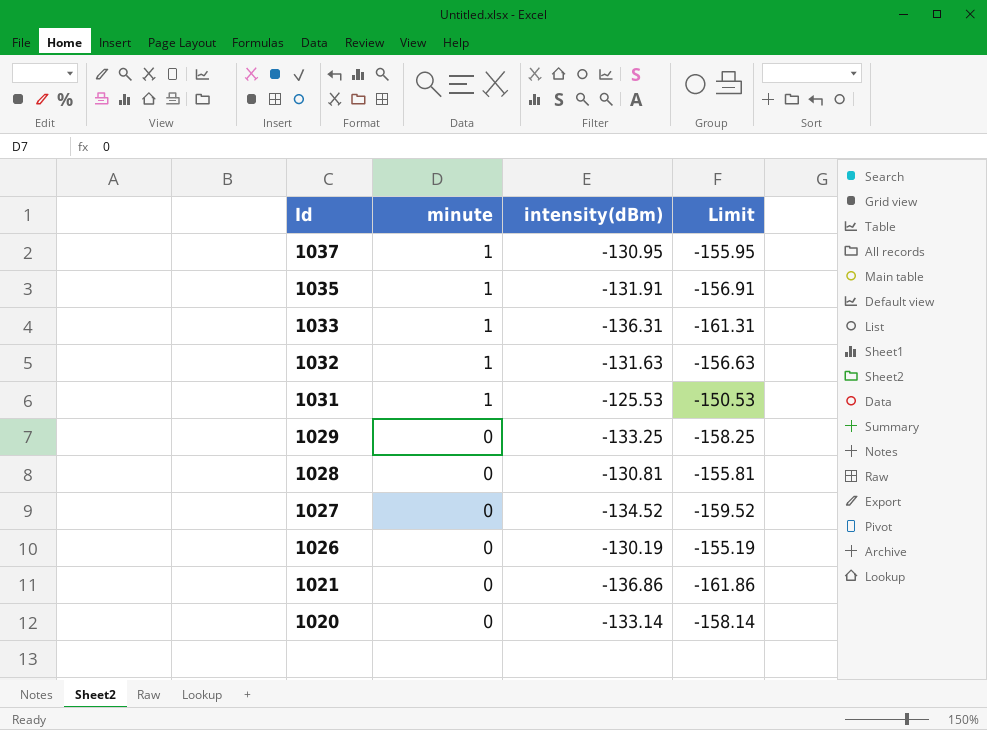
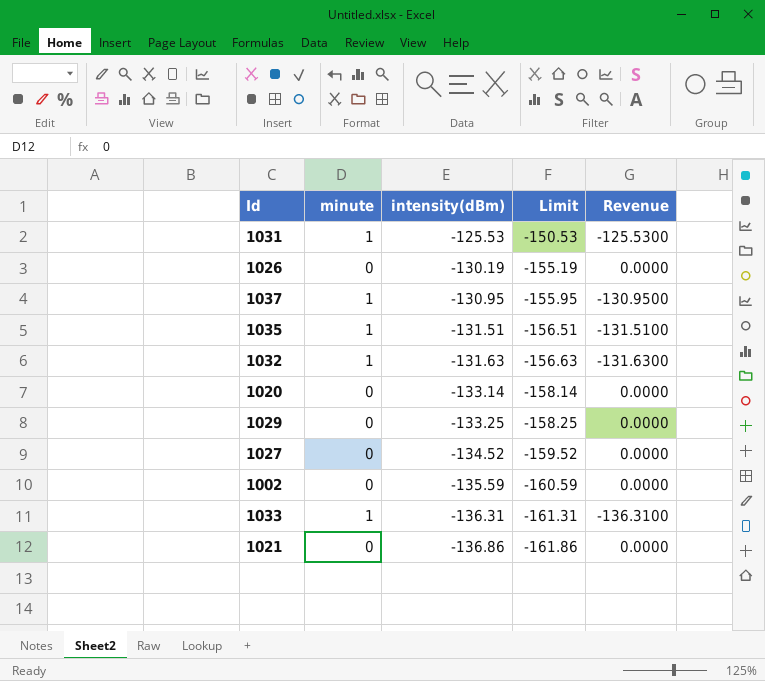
row order: Id descending -> intensity(dBm) descending
column Revenue | formula: none -> [minute] * [intensity(dBm)]
row 1028: 0 | -130.81 | -155.81 -> none
1035 | intensity(dBm): -131.91 -> -131.51
1035 | Limit: -156.91 -> -156.51
row 1002: none -> 0 | -135.59 | -160.59 | 0.0000

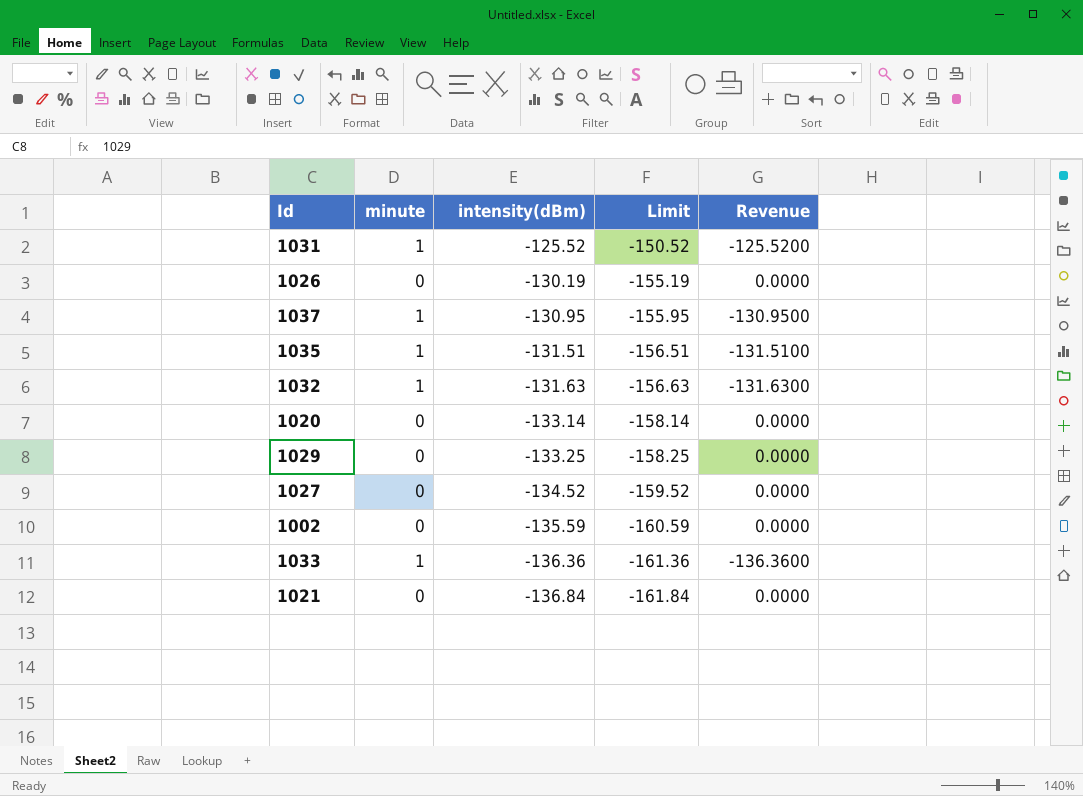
1031 | intensity(dBm): -125.53 -> -125.52
1031 | Limit: -150.53 -> -150.52
1031 | Revenue: -125.5300 -> -125.5200
1033 | intensity(dBm): -136.31 -> -136.36
1033 | Limit: -161.31 -> -161.36
1033 | Revenue: -136.3100 -> -136.3600
1021 | intensity(dBm): -136.86 -> -136.84
1021 | Limit: -161.86 -> -161.84

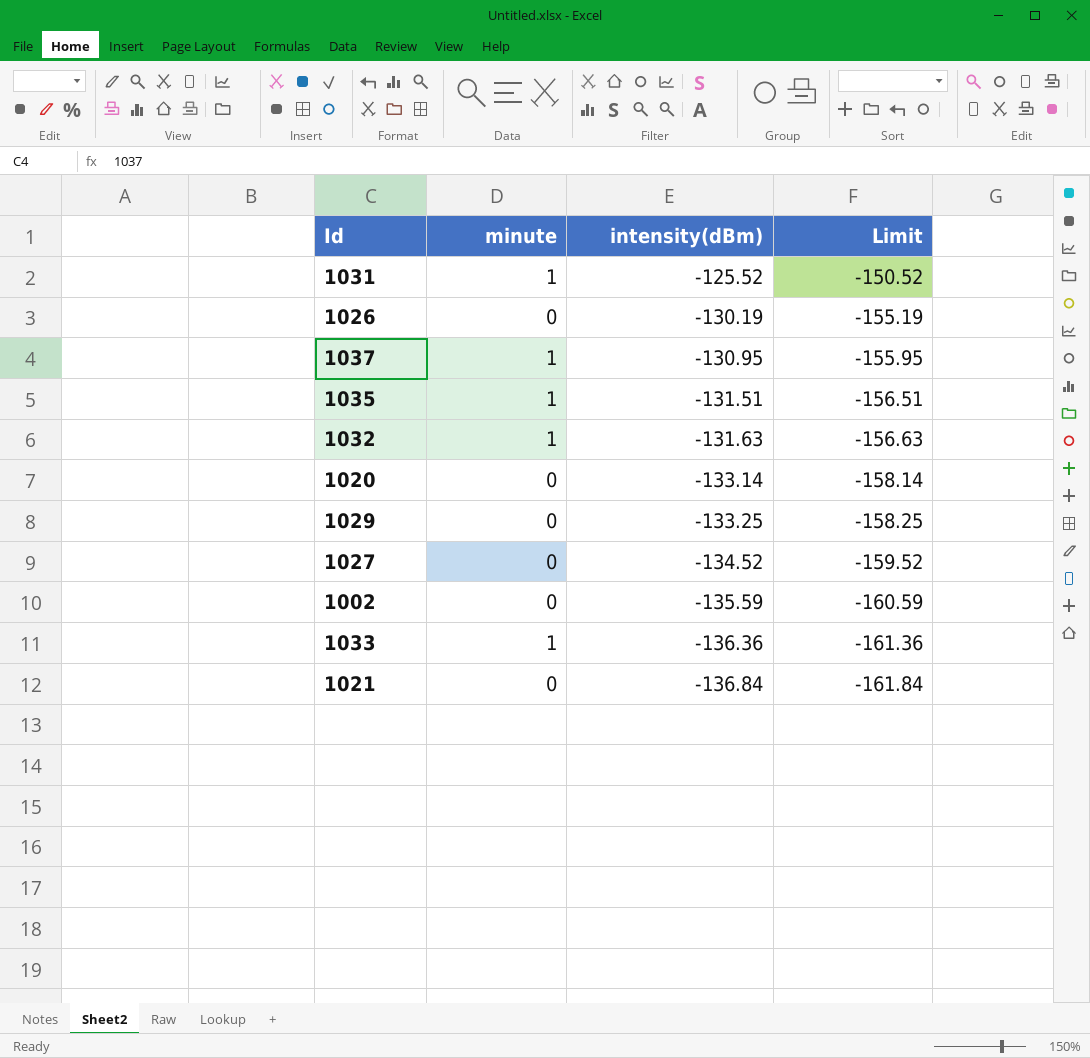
column Revenue | formula: [minute] * [intensity(dBm)] -> none

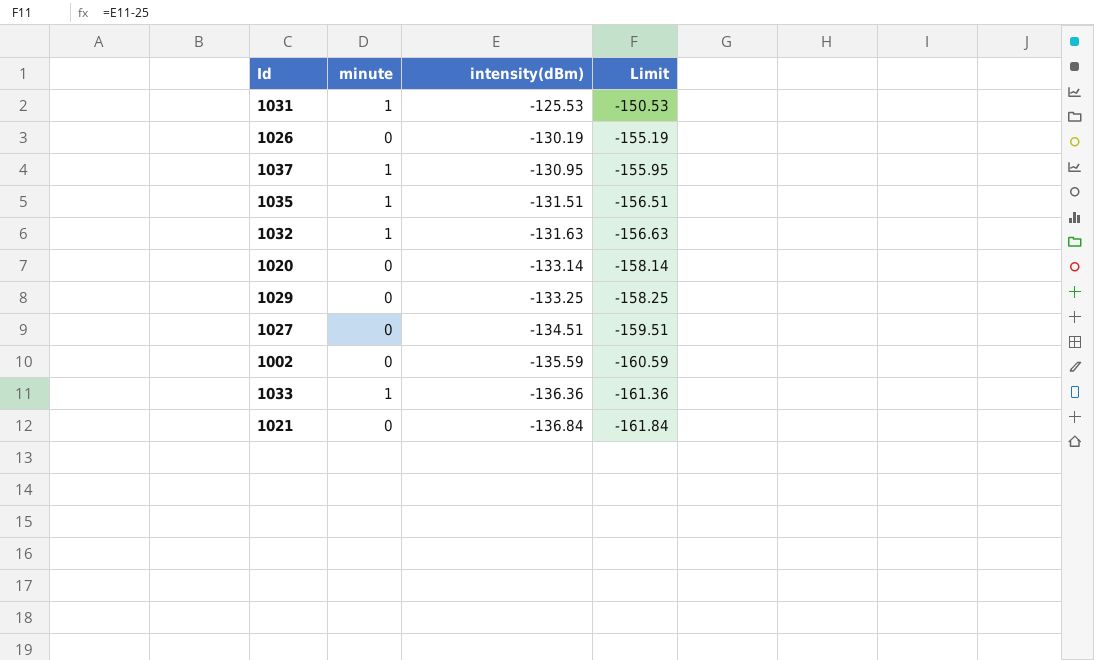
1031 | intensity(dBm): -125.52 -> -125.53
1031 | Limit: -150.52 -> -150.53
1027 | intensity(dBm): -134.52 -> -134.51
1027 | Limit: -159.52 -> -159.51

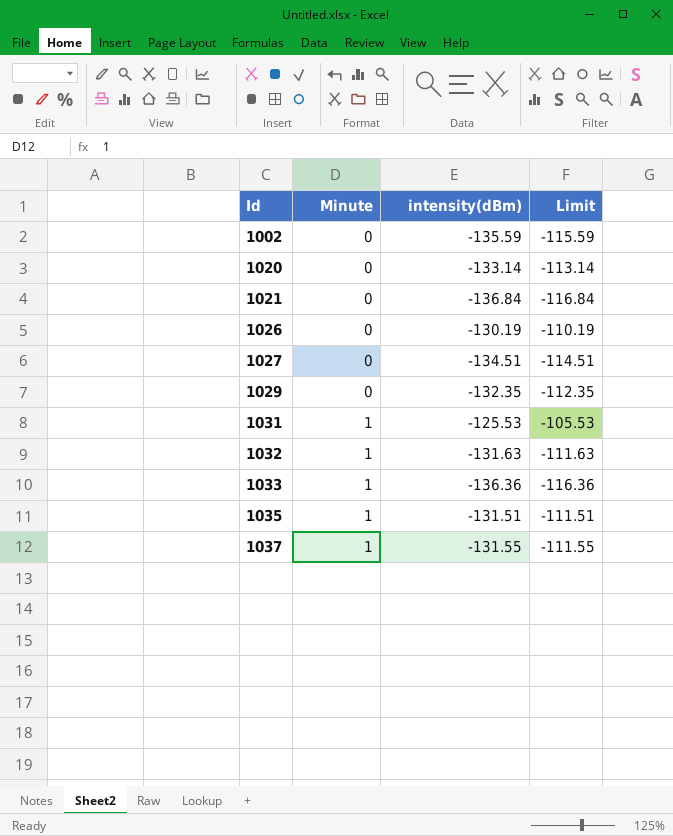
row order: intensity(dBm) descending -> Id ascending
column name: minute -> Minute
column Limit | formula: [intensity(dBm)] - 25 -> [intensity(dBm)] + 20
1029 | intensity(dBm): -133.25 -> -132.35
1037 | intensity(dBm): -130.95 -> -131.55

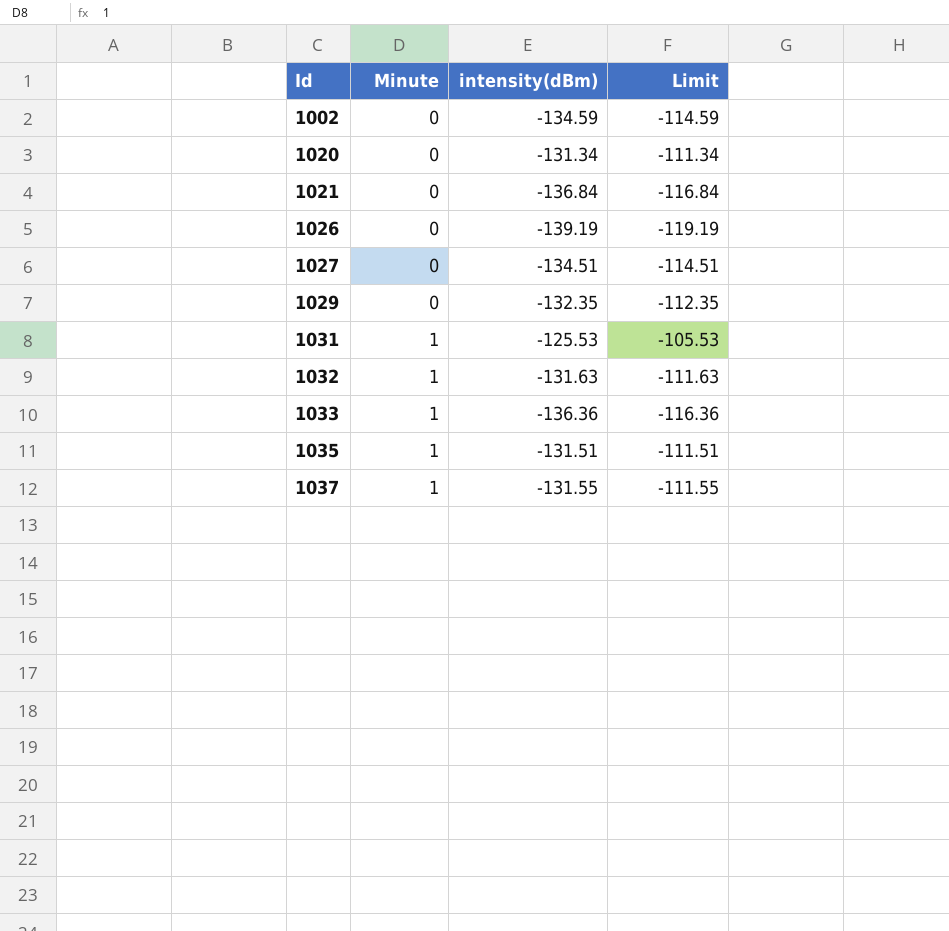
1002 | intensity(dBm): -135.59 -> -134.59
1002 | Limit: -115.59 -> -114.59
1020 | intensity(dBm): -133.14 -> -131.34
1020 | Limit: -113.14 -> -111.34
1026 | intensity(dBm): -130.19 -> -139.19
1026 | Limit: -110.19 -> -119.19

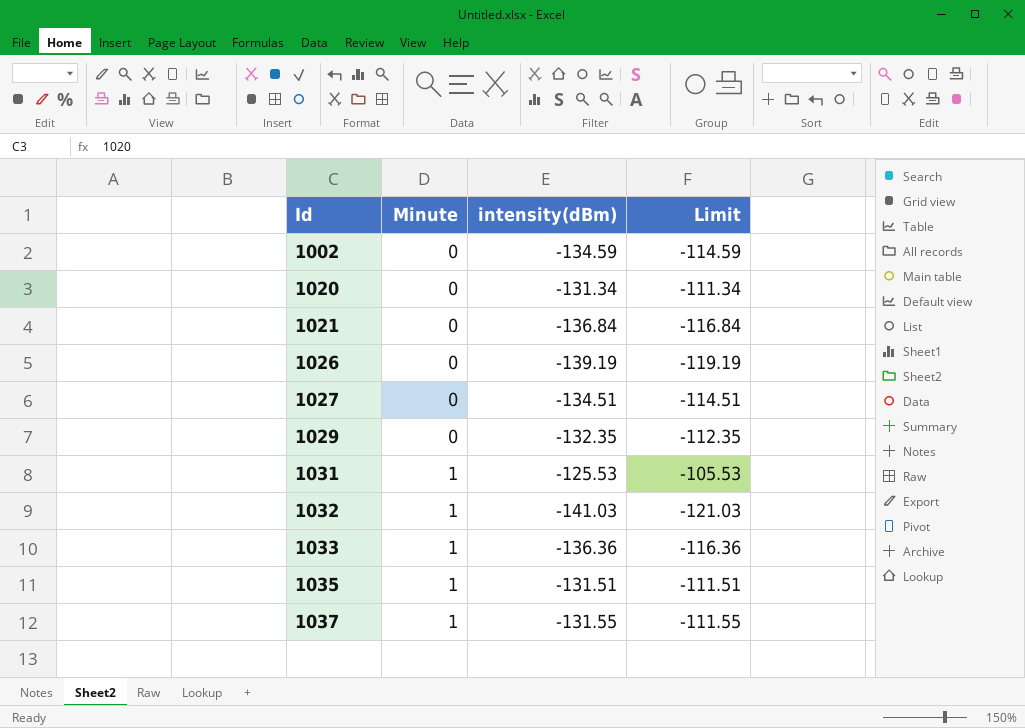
1032 | intensity(dBm): -131.63 -> -141.03
1032 | Limit: -111.63 -> -121.03

